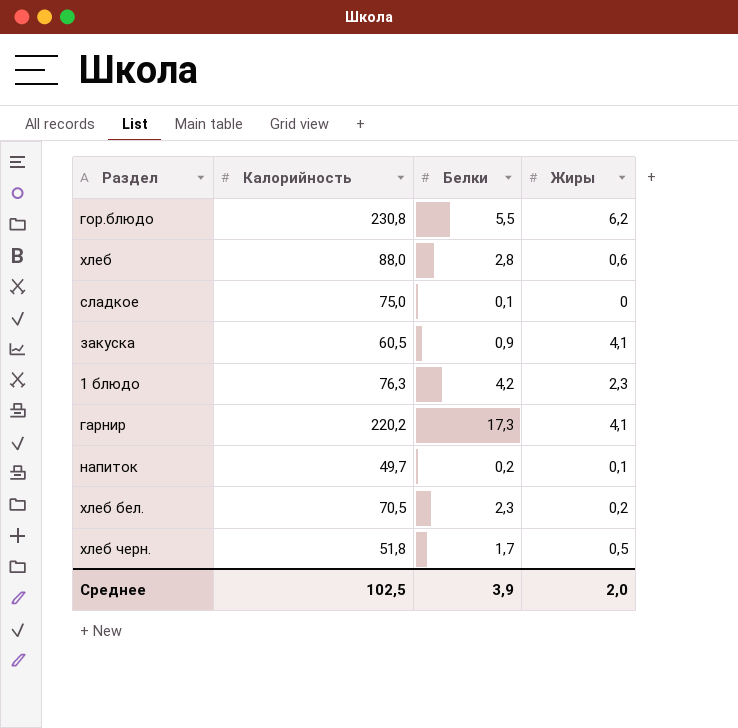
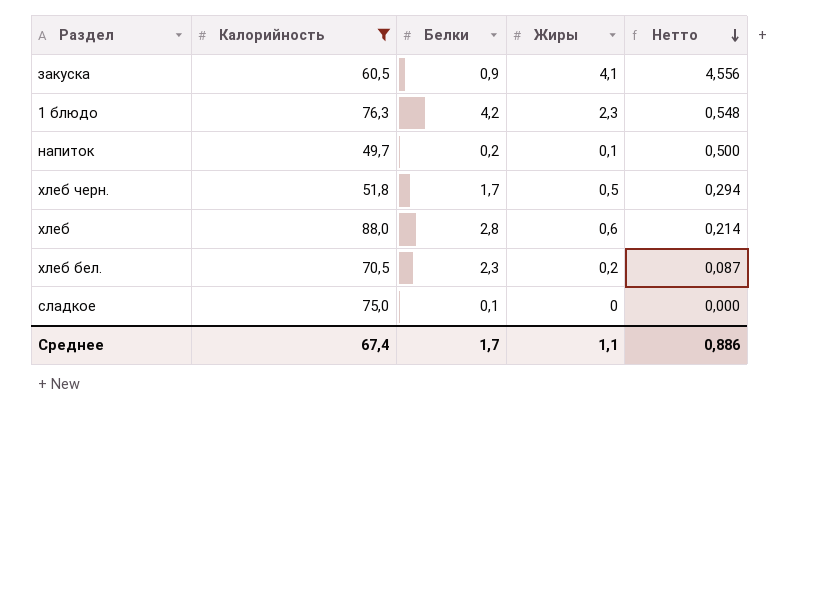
filter: none -> Калорийность <= 88,0
row order: none -> Нетто descending
column Нетто | formula: none -> [Жиры] / [Белки]
Среднее | Калорийность: 102,5 -> 67,4
Среднее | Белки: 3,9 -> 1,7
Среднее | Жиры: 2,0 -> 1,1

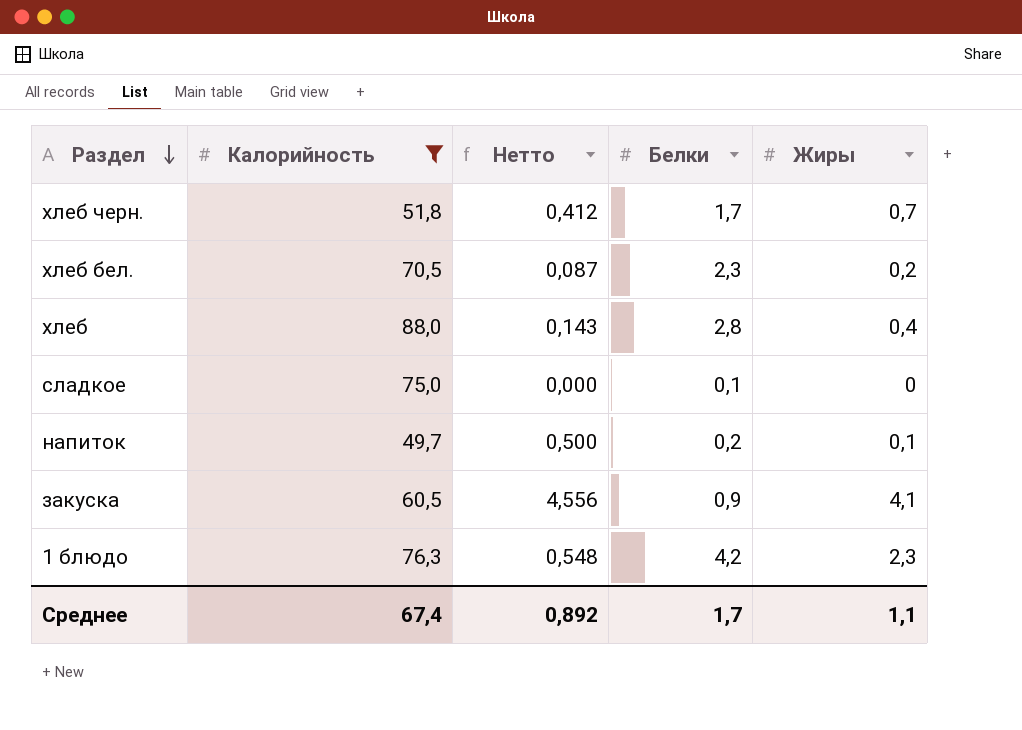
row order: Нетто descending -> Раздел descending
column Нетто | position: 5 -> 3
хлеб черн. | Нетто: 0,294 -> 0,412
хлеб черн. | Жиры: 0,5 -> 0,7
хлеб | Нетто: 0,214 -> 0,143
хлеб | Жиры: 0,6 -> 0,4
Среднее | Нетто: 0,886 -> 0,892

